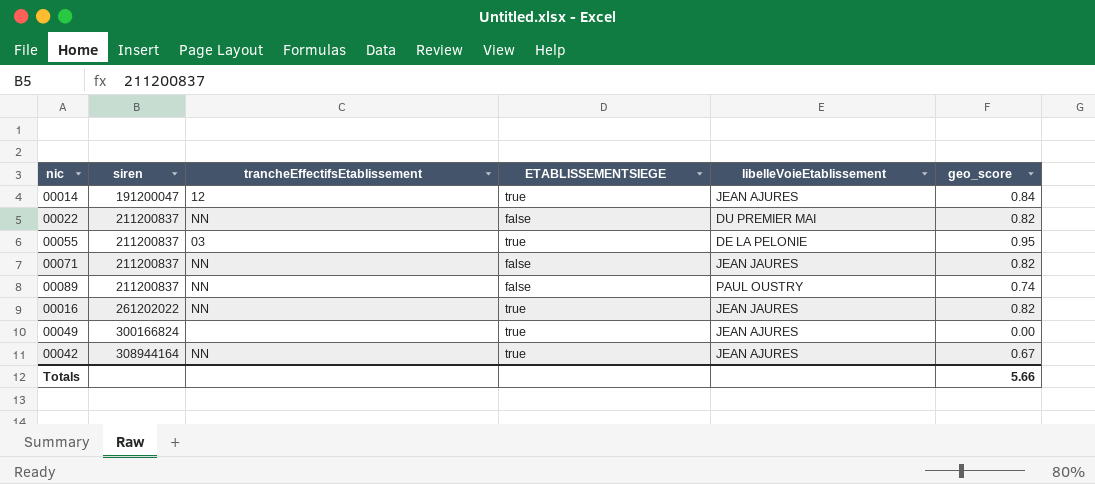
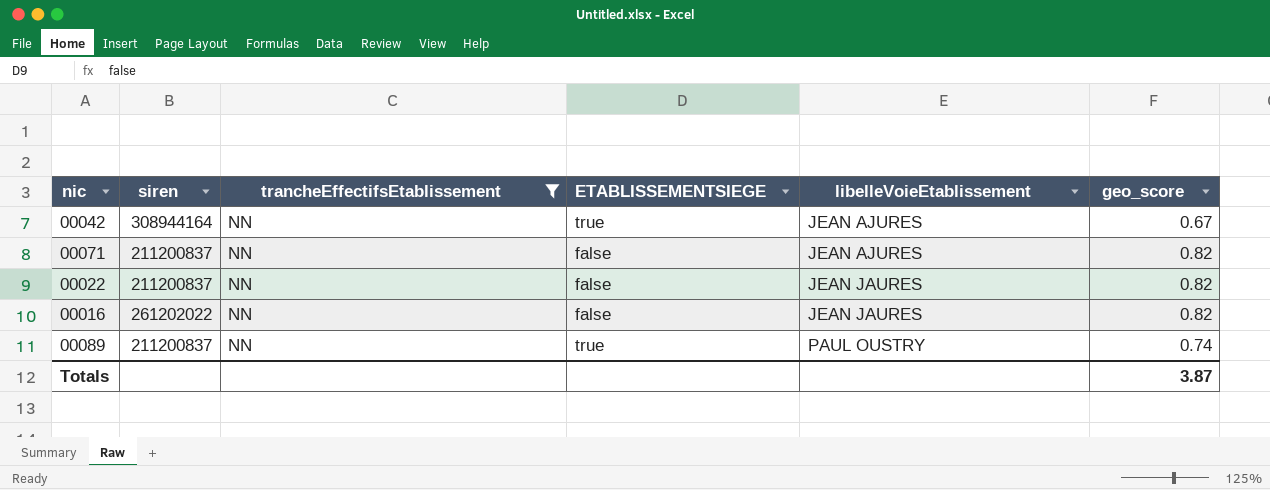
filter: none -> trancheEffectifsEtablissement = NN
row order: siren ascending -> libelleVoieEtablissement ascending
00071 | libelleVoieEtablissement: JEAN JAURES -> JEAN AJURES
00022 | libelleVoieEtablissement: DU PREMIER MAI -> JEAN JAURES
00016 | ETABLISSEMENTSIEGE: true -> false
00089 | ETABLISSEMENTSIEGE: false -> true
Totals | geo_score: 5.66 -> 3.87

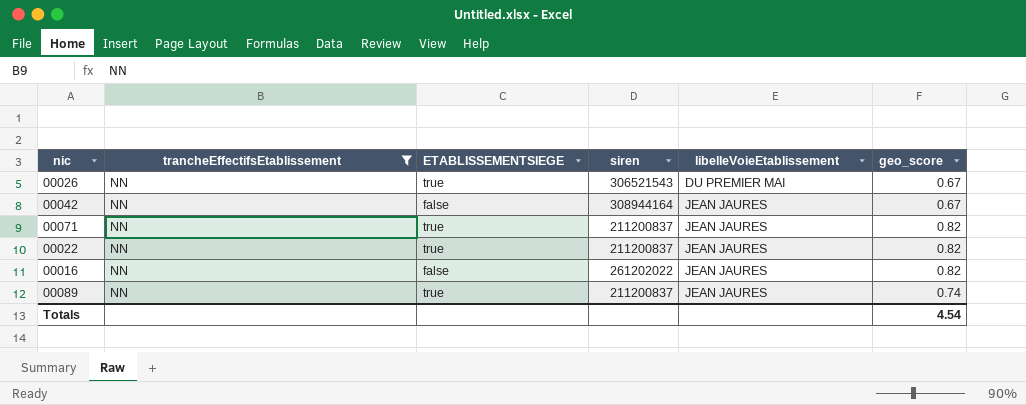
column siren | position: 2 -> 4
row 00026: none -> NN | true | 306521543 | DU PREMIER MAI | 0.67
00042 | ETABLISSEMENTSIEGE: true -> false
00042 | libelleVoieEtablissement: JEAN AJURES -> JEAN JAURES
00071 | ETABLISSEMENTSIEGE: false -> true
00071 | libelleVoieEtablissement: JEAN AJURES -> JEAN JAURES
00022 | ETABLISSEMENTSIEGE: false -> true
00089 | libelleVoieEtablissement: PAUL OUSTRY -> JEAN JAURES
Totals | geo_score: 3.87 -> 4.54

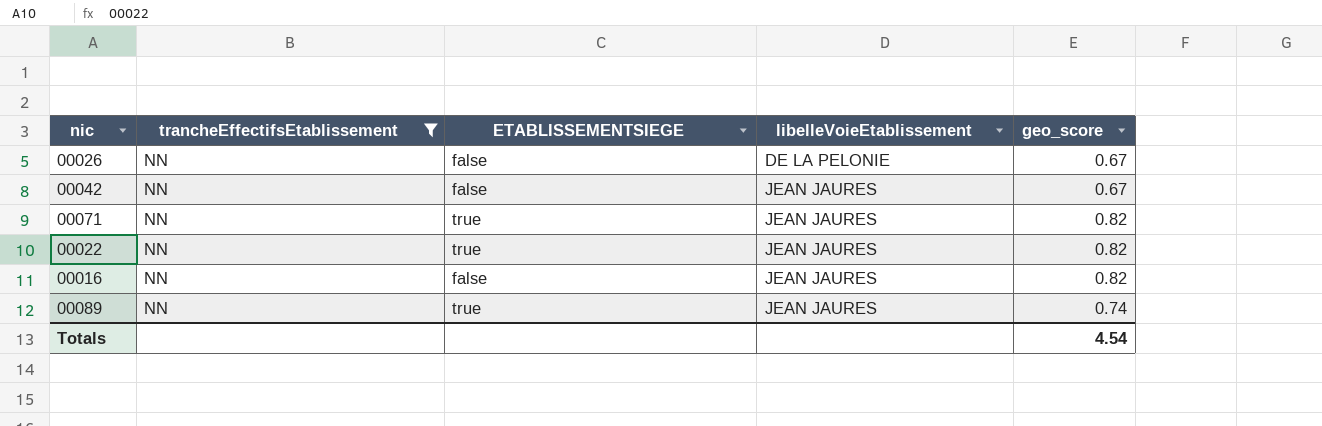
column siren | position: 4 -> none
00026 | ETABLISSEMENTSIEGE: true -> false
00026 | libelleVoieEtablissement: DU PREMIER MAI -> DE LA PELONIE

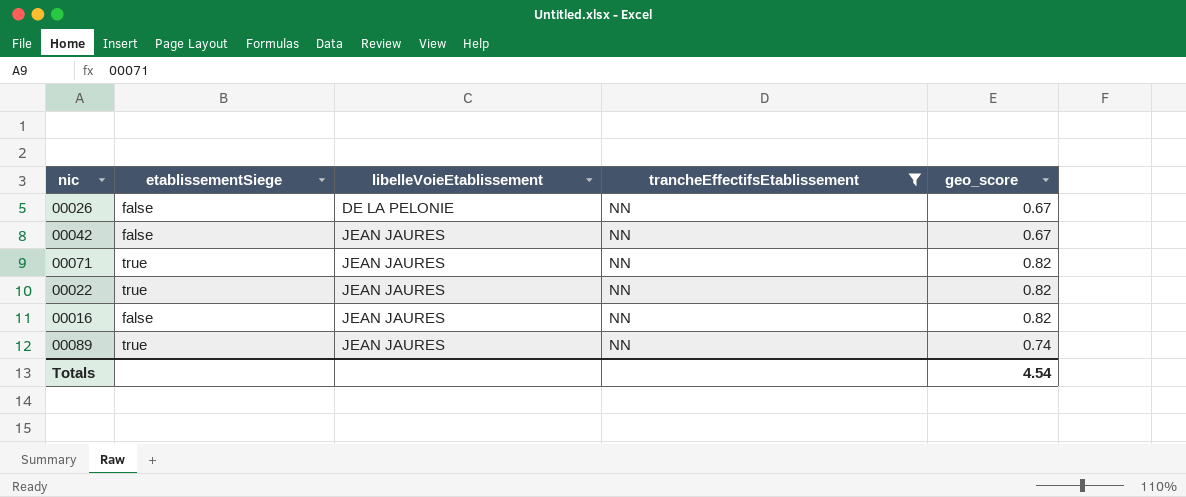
column name: ETABLISSEMENTSIEGE -> etablissementSiege
column trancheEffectifsEtablissement | position: 2 -> 4

